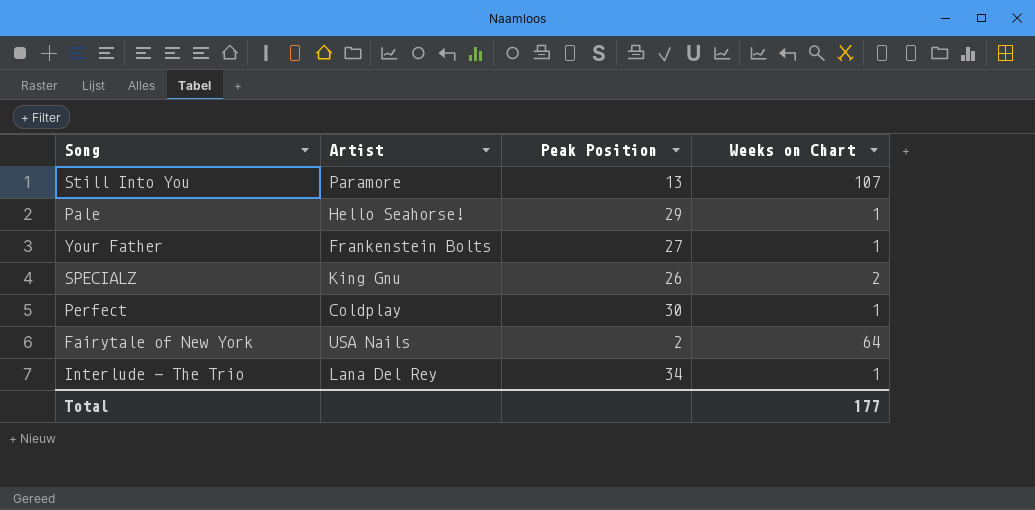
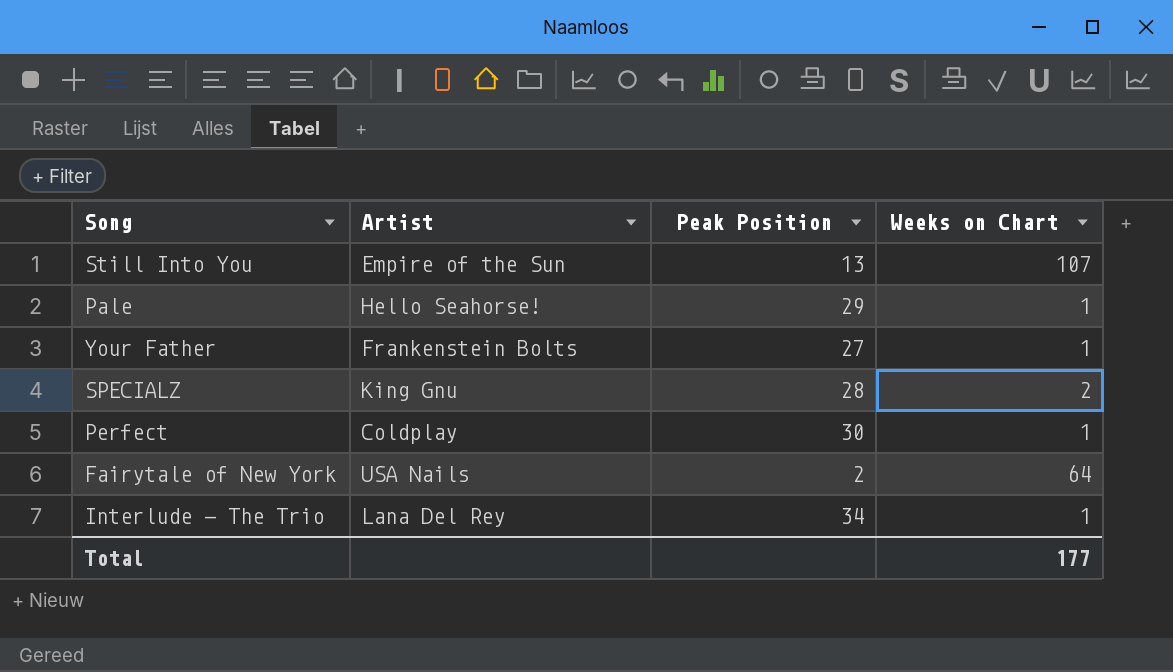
Still Into You | Artist: Paramore -> Empire of the Sun
SPECIALZ | Peak Position: 26 -> 28

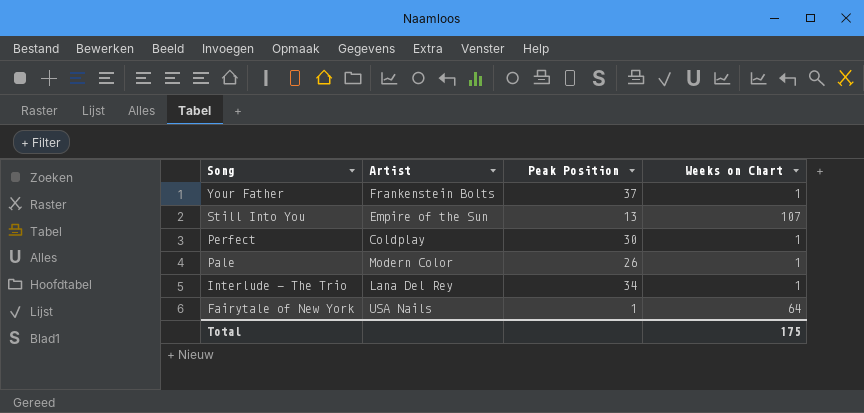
row order: none -> Song descending
row SPECIALZ: King Gnu | 28 | 2 -> none
Your Father | Peak Position: 27 -> 37
Pale | Artist: Hello Seahorse! -> Modern Color
Pale | Peak Position: 29 -> 26
Fairytale of New York | Peak Position: 2 -> 1
Total | Weeks on Chart: 177 -> 175

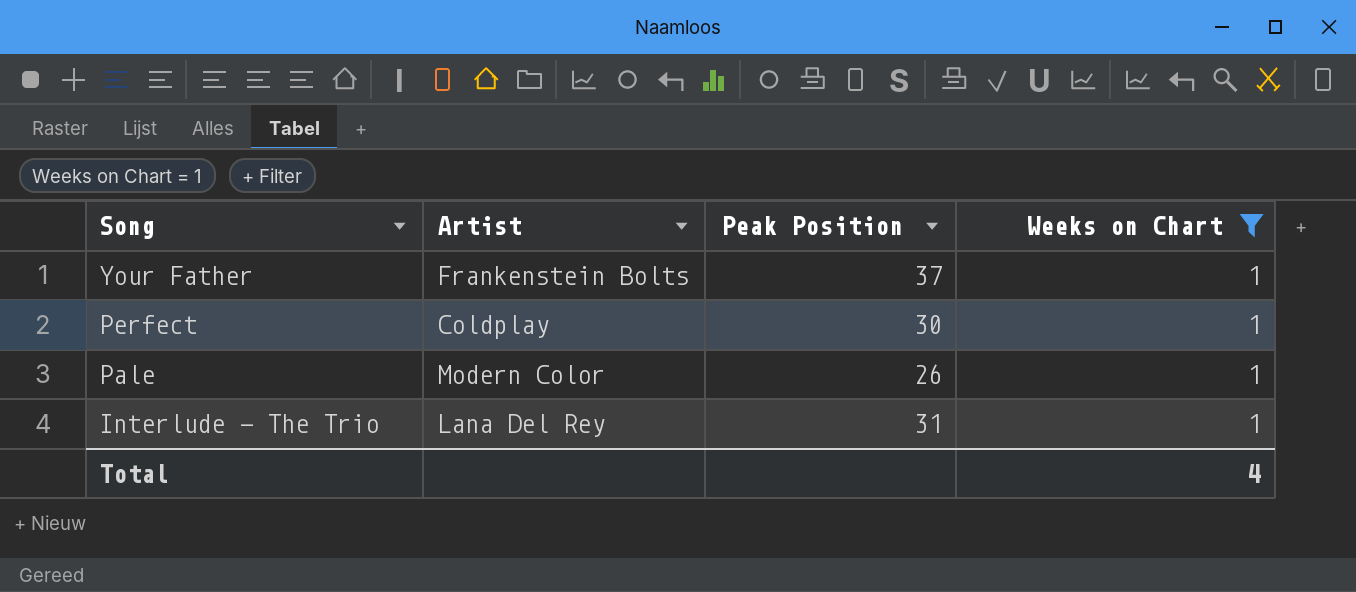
filter: none -> Weeks on Chart = 1
Interlude - The Trio | Peak Position: 34 -> 31
Total | Weeks on Chart: 175 -> 4

